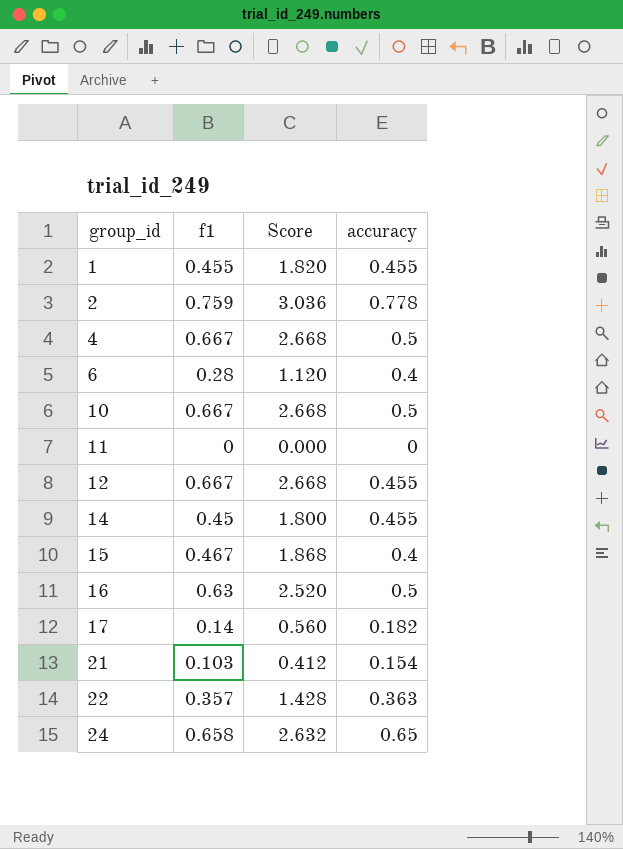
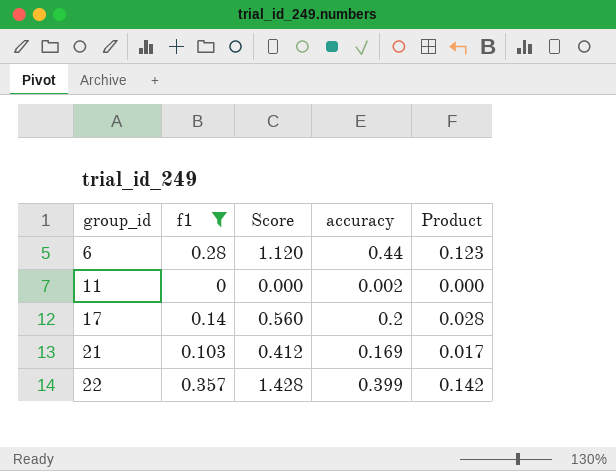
filter: none -> f1 <= 0.357
column Product | formula: none -> [f1] * [accuracy]
6 | accuracy: 0.4 -> 0.44
11 | accuracy: 0 -> 0.002
17 | accuracy: 0.182 -> 0.2
21 | accuracy: 0.154 -> 0.169
22 | accuracy: 0.363 -> 0.399

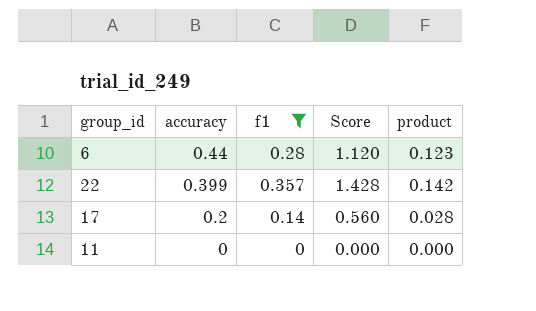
row order: group_id ascending -> accuracy descending
column accuracy | position: 4 -> 2
column name: Product -> product
row 21: 0.103 | 0.412 | 0.169 | 0.017 -> none
11 | accuracy: 0.002 -> 0

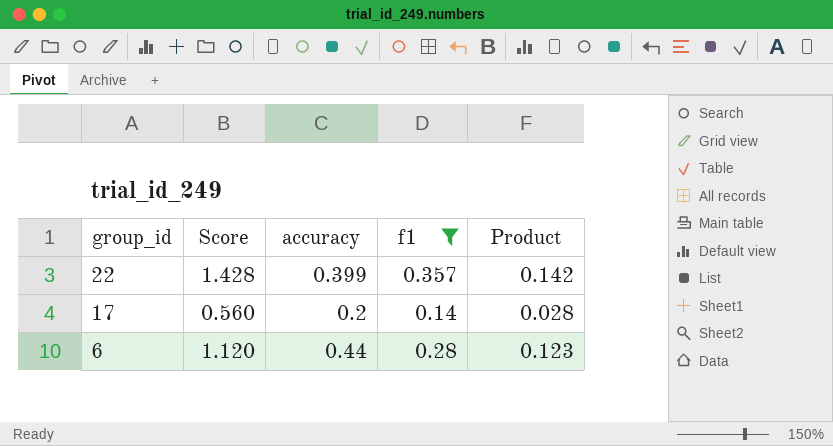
row order: accuracy descending -> group_id descending
column Score | position: 4 -> 2
column name: product -> Product
row 11: 0 | 0 | 0.000 | 0.000 -> none

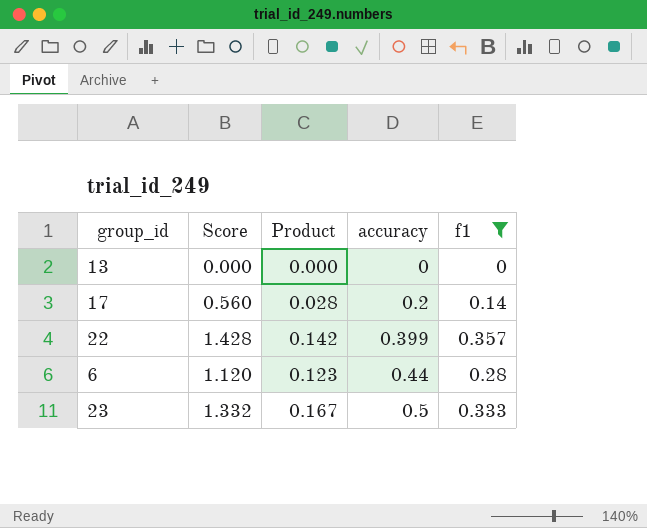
row order: group_id descending -> accuracy ascending
column Product | position: 5 -> 3
row 13: none -> 0.000 | 0.000 | 0 | 0
row 23: none -> 1.332 | 0.167 | 0.5 | 0.333

